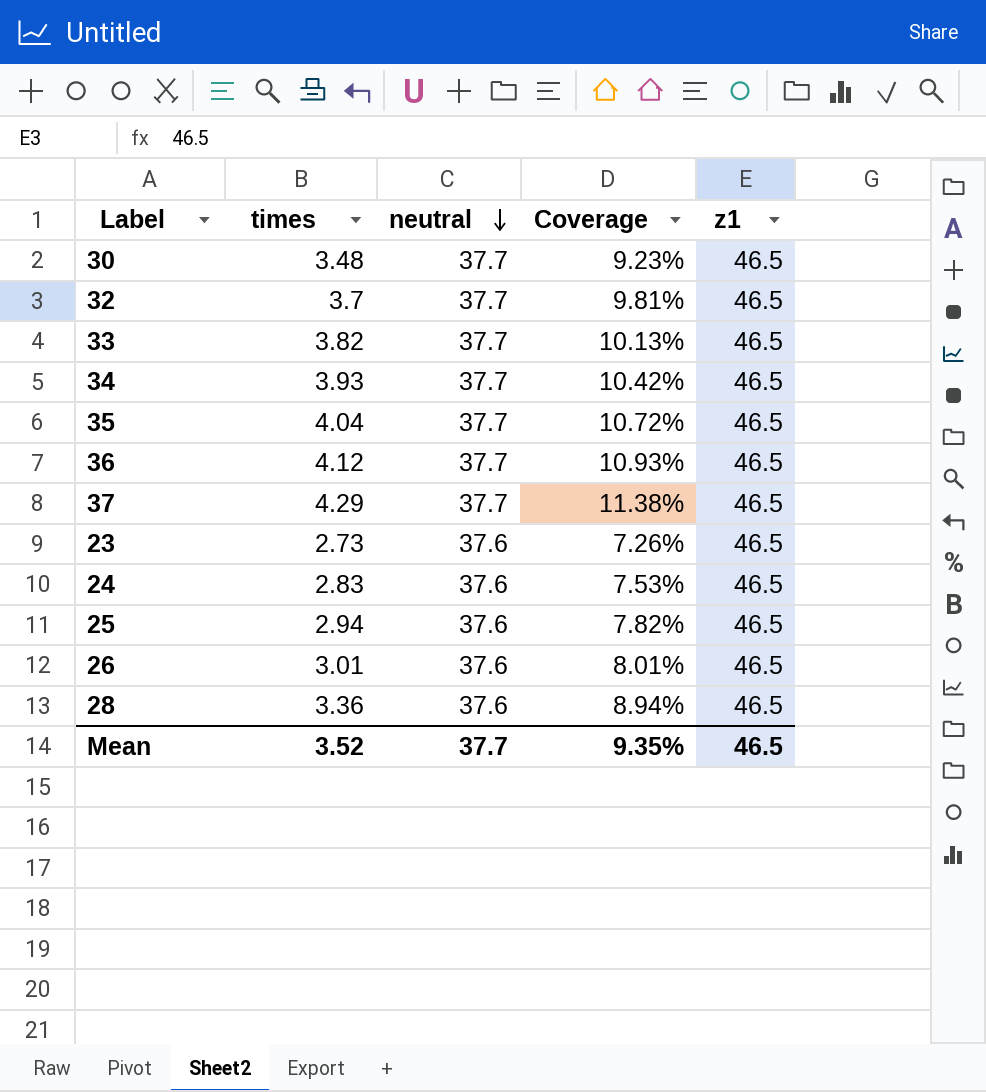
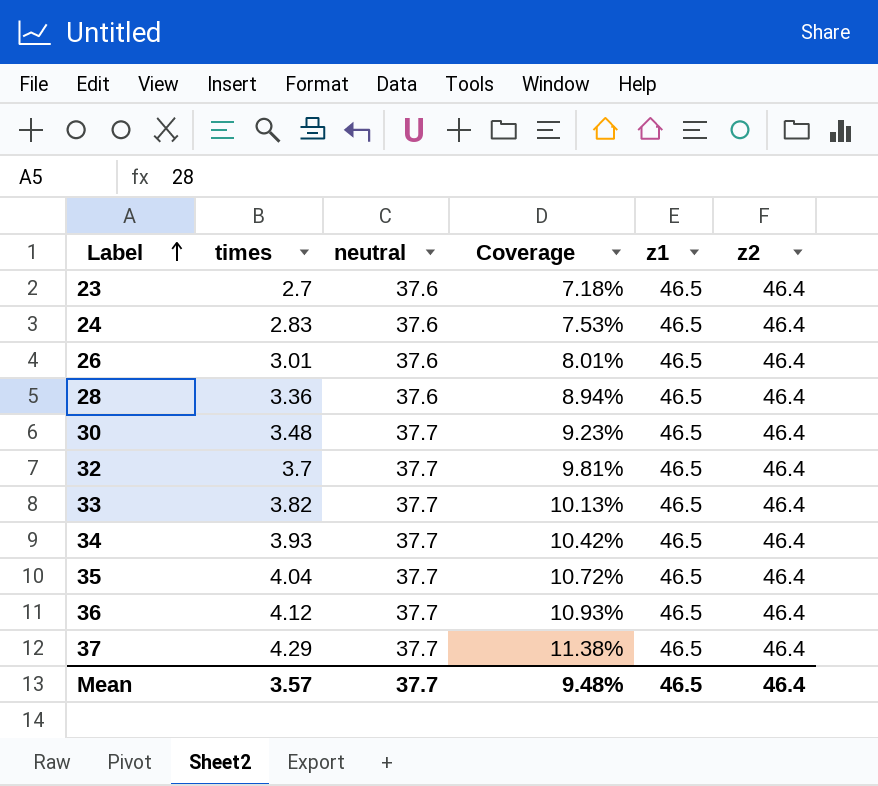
row order: neutral descending -> Label ascending
column z2 | position: none -> 6
row 25: 2.94 | 37.6 | 7.82% | 46.5 -> none
23 | times: 2.73 -> 2.7
23 | Coverage: 7.26% -> 7.18%
Mean | times: 3.52 -> 3.57
Mean | Coverage: 9.35% -> 9.48%

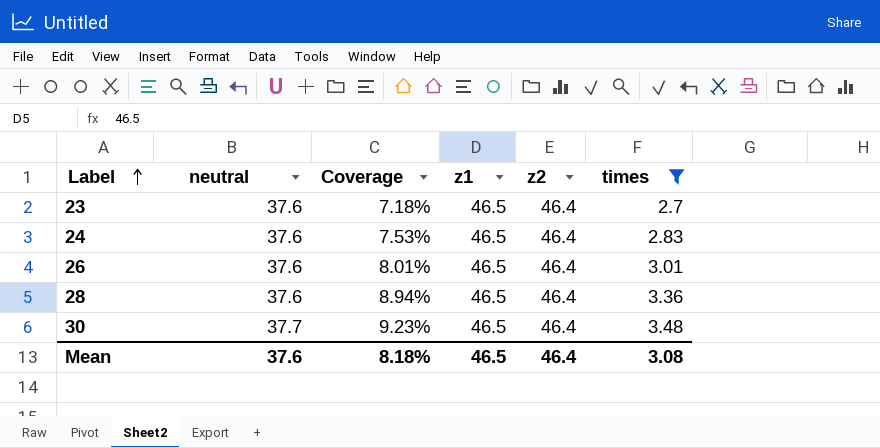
filter: none -> times <= 3.48
column times | position: 2 -> 6
Mean | neutral: 37.7 -> 37.6
Mean | Coverage: 9.48% -> 8.18%
Mean | times: 3.57 -> 3.08

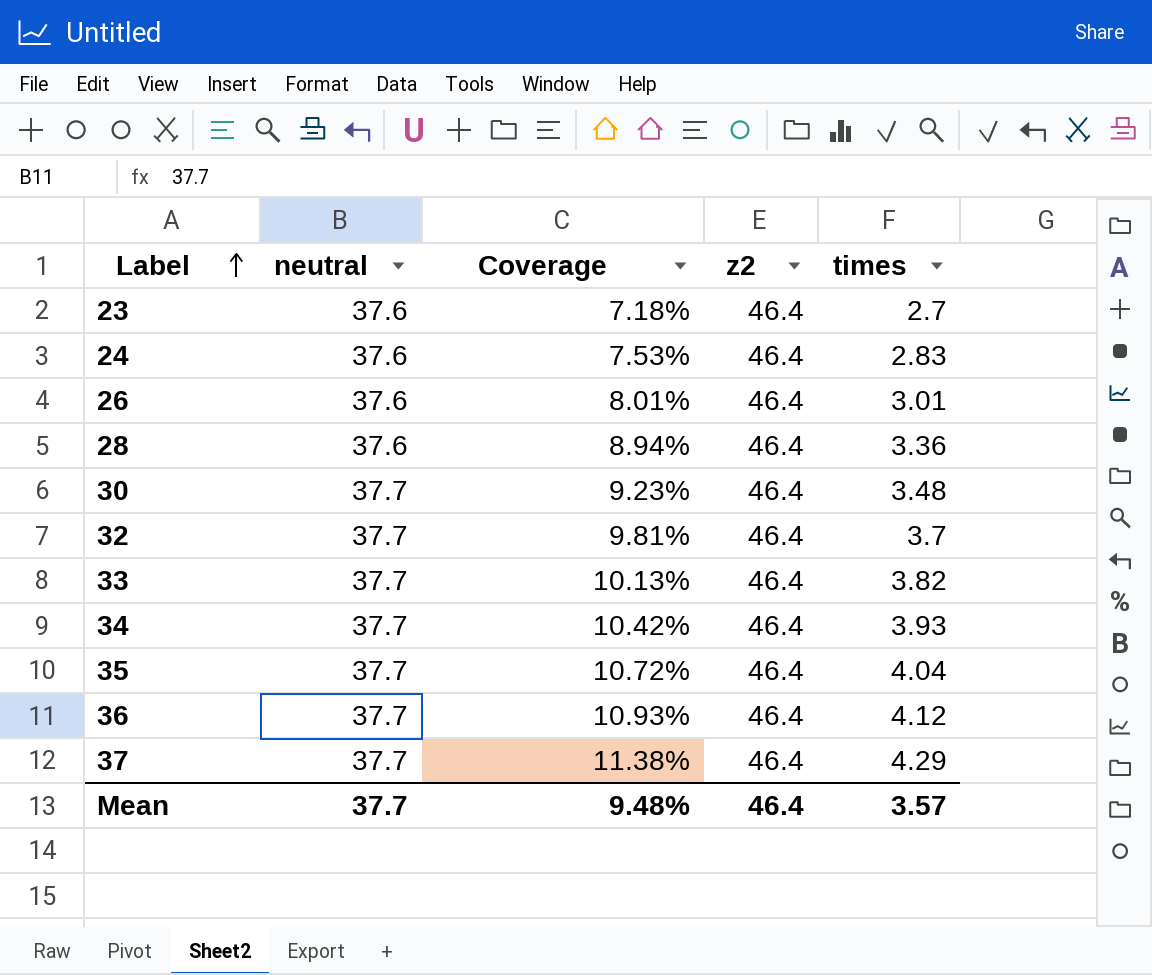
filter: times <= 3.48 -> none
column z1 | position: 4 -> none
Mean | neutral: 37.6 -> 37.7
Mean | Coverage: 8.18% -> 9.48%
Mean | times: 3.08 -> 3.57

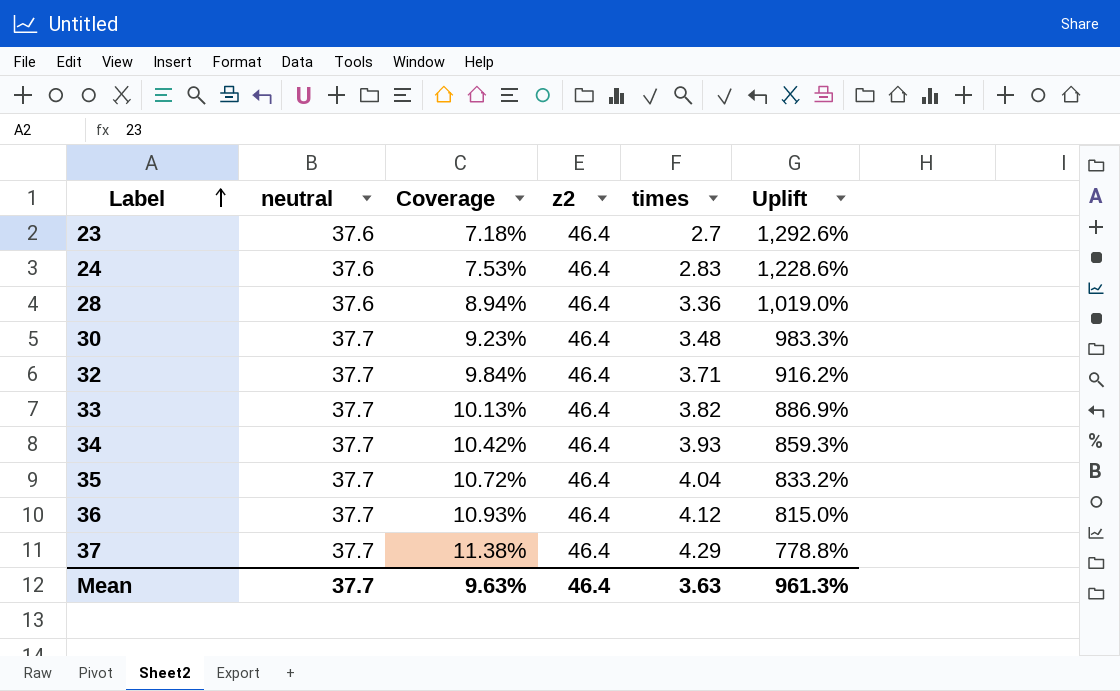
column Uplift | formula: none -> ([neutral] - [times]) / [times]
row 26: 37.6 | 8.01% | 46.4 | 3.01 -> none
32 | Coverage: 9.81% -> 9.84%
32 | times: 3.7 -> 3.71
Mean | Coverage: 9.48% -> 9.63%
Mean | times: 3.57 -> 3.63

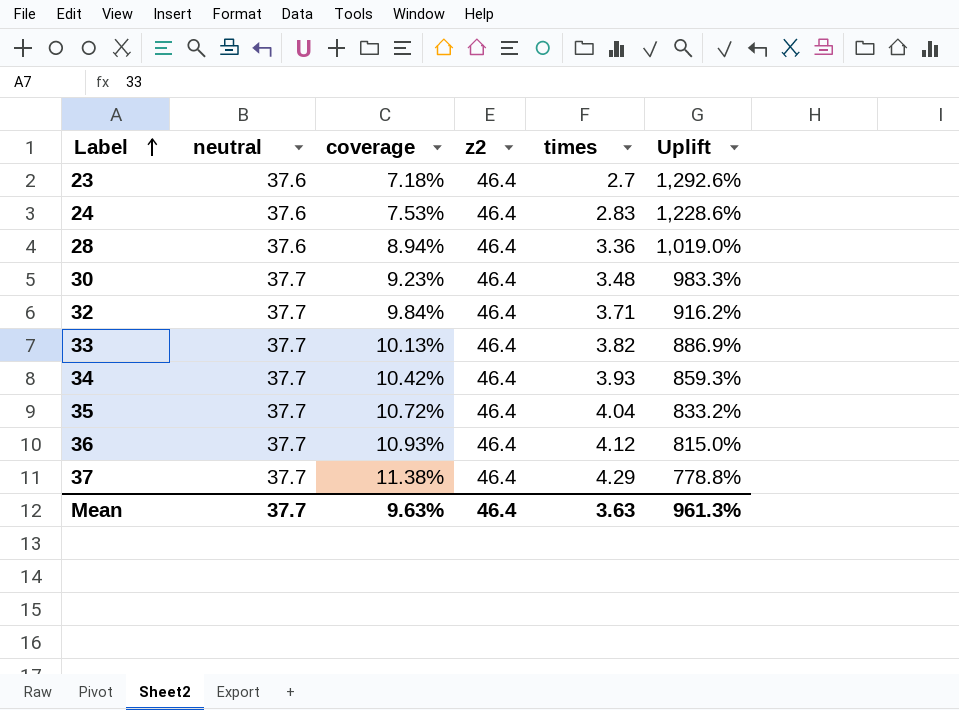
column name: Coverage -> coverage

